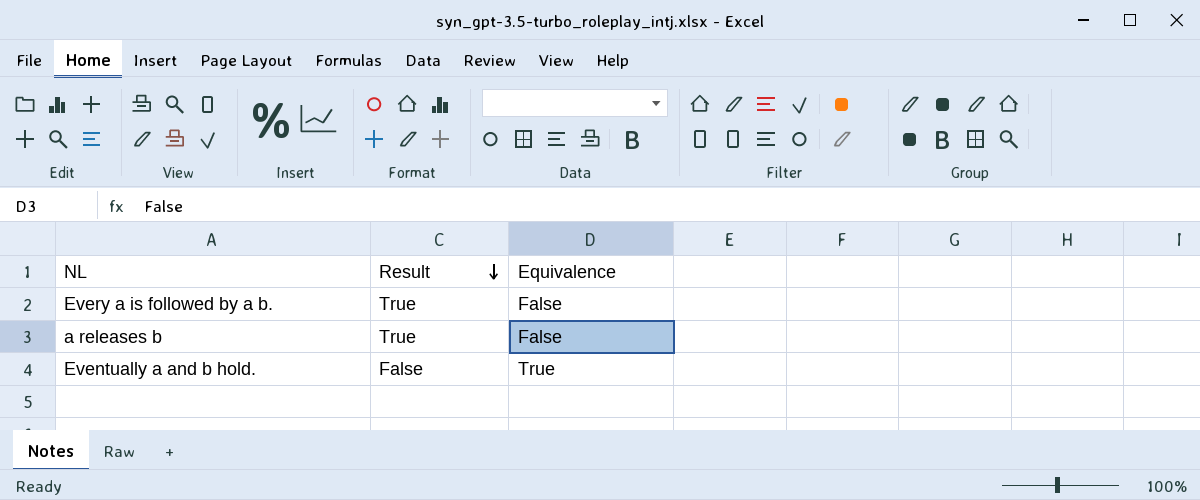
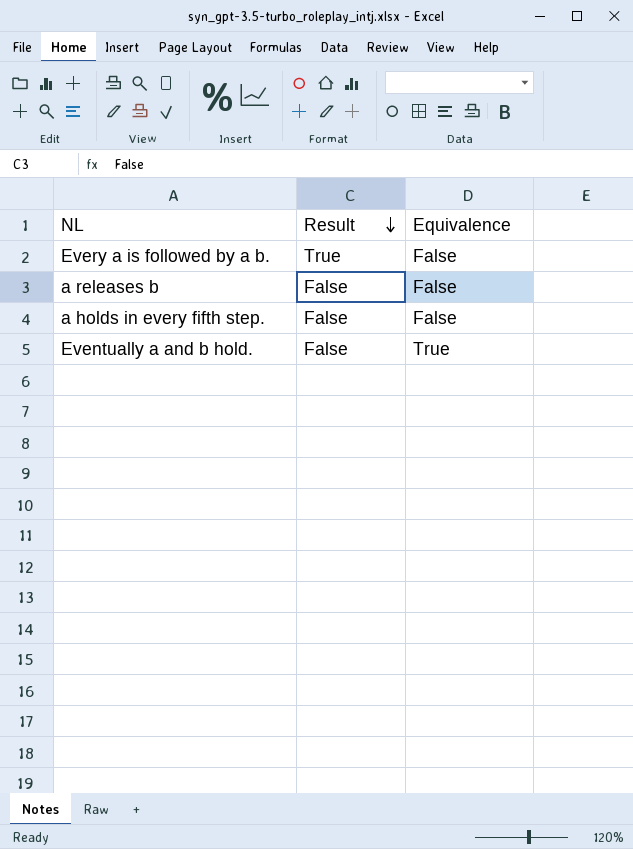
a releases b | Result: True -> False
row a holds in every fifth step.: none -> False | False

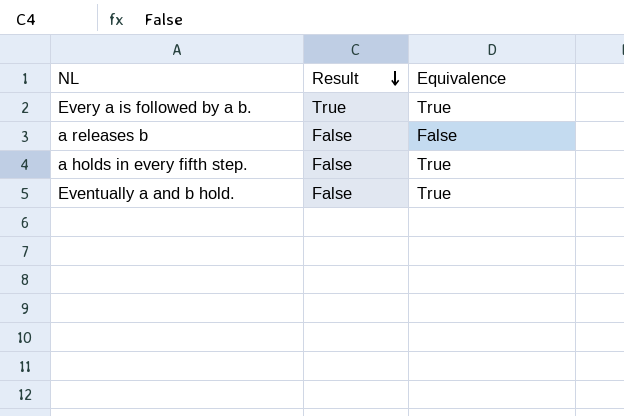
Every a is followed by a b. | Equivalence: False -> True
a holds in every fifth step. | Equivalence: False -> True

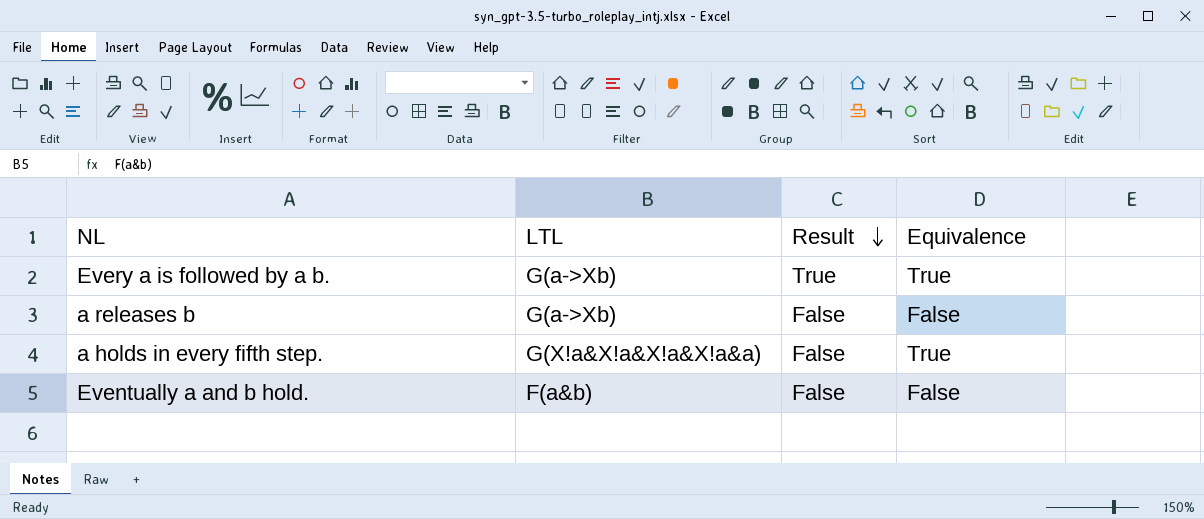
column LTL | position: none -> 2
Eventually a and b hold. | Equivalence: True -> False

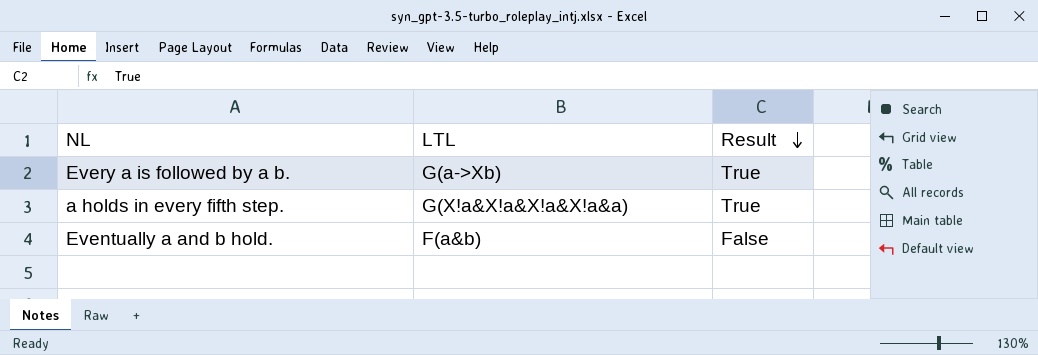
column Equivalence | position: 4 -> none
row a releases b: G(a->Xb) | False | False -> none
a holds in every fifth step. | Result: False -> True

